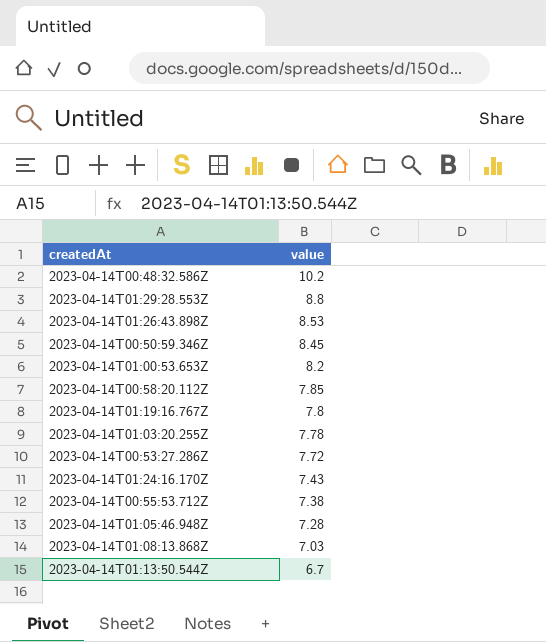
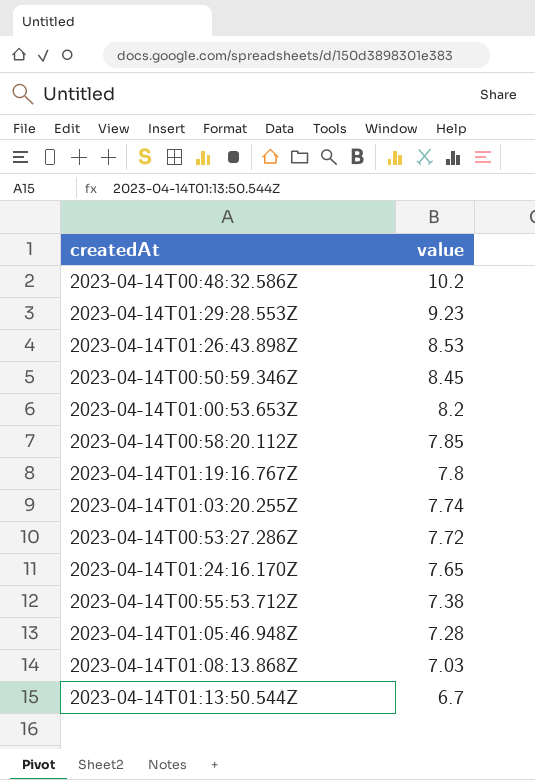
2023-04-14T01:29:28.553Z | value: 8.8 -> 9.23
2023-04-14T01:03:20.255Z | value: 7.78 -> 7.74
2023-04-14T01:24:16.170Z | value: 7.43 -> 7.65

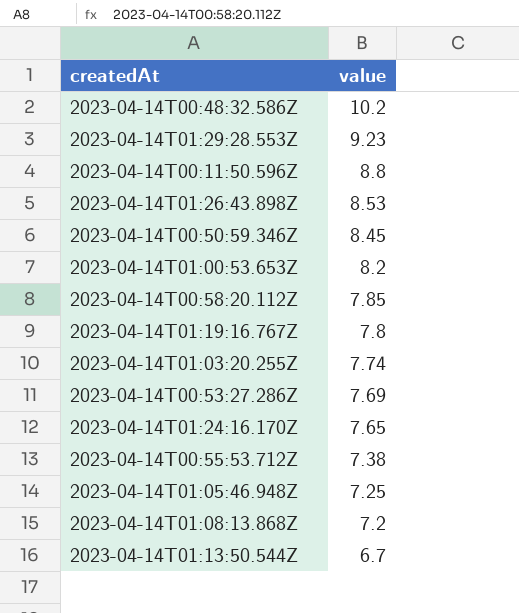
row 2023-04-14T00:11:50.596Z: none -> 8.8
2023-04-14T00:53:27.286Z | value: 7.72 -> 7.69
2023-04-14T01:05:46.948Z | value: 7.28 -> 7.25
2023-04-14T01:08:13.868Z | value: 7.03 -> 7.2

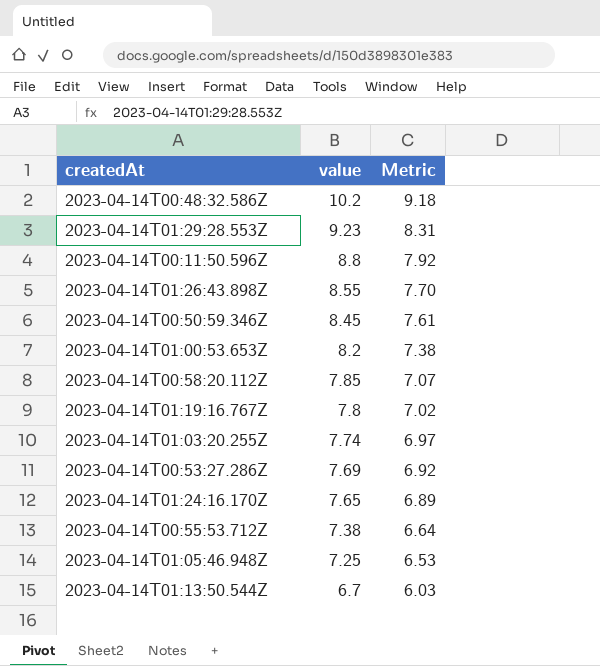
column Metric | formula: none -> [value] * 0.9
row 2023-04-14T01:08:13.868Z: 7.2 -> none
2023-04-14T01:26:43.898Z | value: 8.53 -> 8.55

